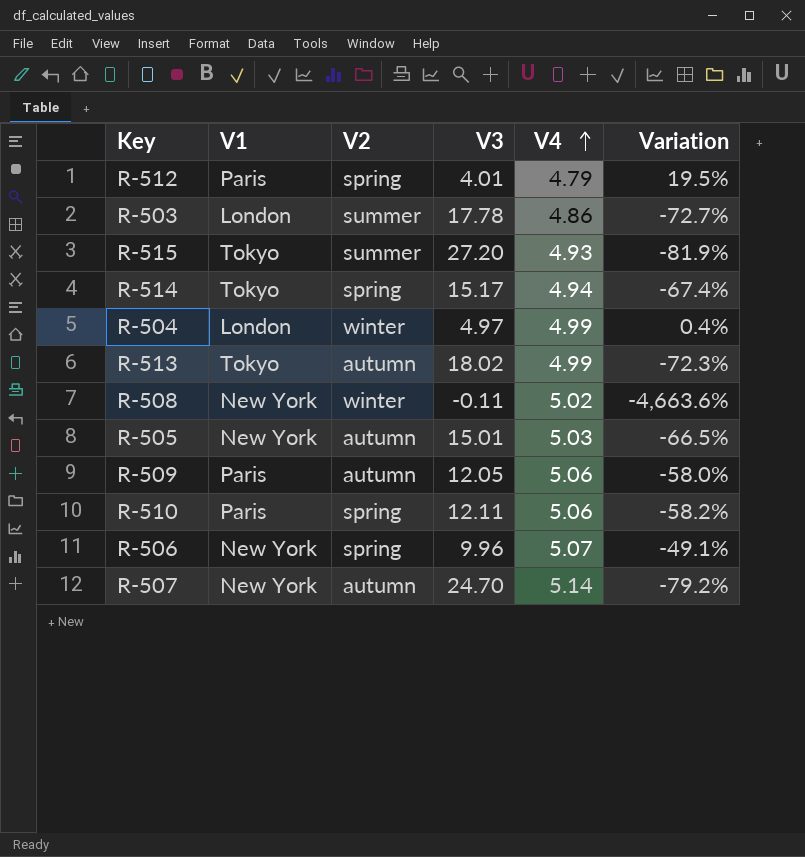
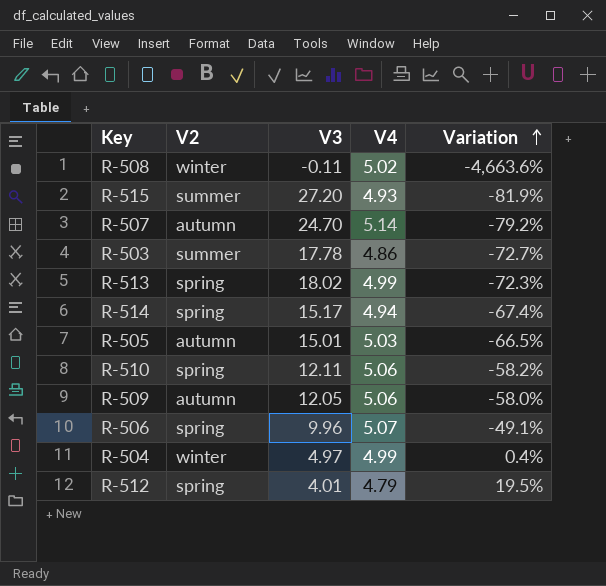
row order: V4 ascending -> Variation ascending
column V1 | position: 2 -> none
R-513 | V2: autumn -> spring

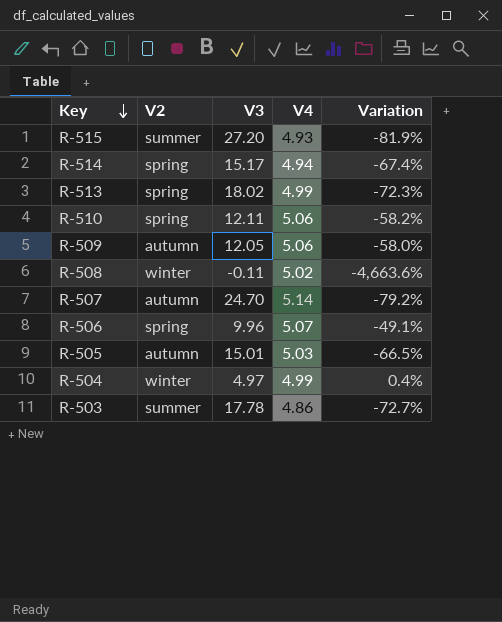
row order: Variation ascending -> Key descending
row R-512: spring | 4.01 | 4.79 | 19.5% -> none

